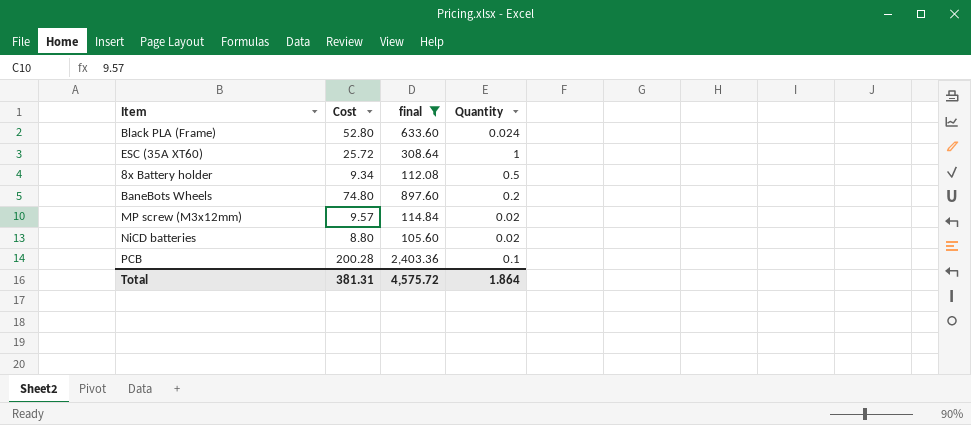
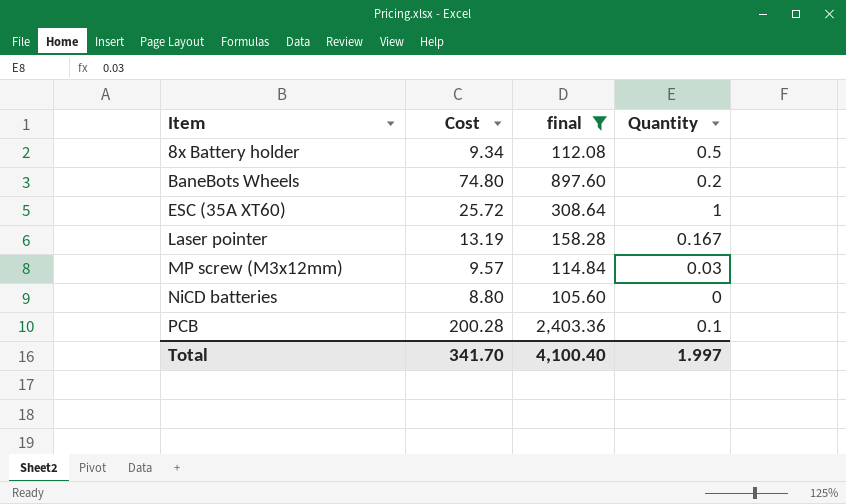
row order: none -> Item ascending
row Black PLA (Frame): 52.80 | 633.60 | 0.024 -> none
row Laser pointer: none -> 13.19 | 158.28 | 0.167
MP screw (M3x12mm) | Quantity: 0.02 -> 0.03
NiCD batteries | Quantity: 0.02 -> 0
Total | Cost: 381.31 -> 341.70
Total | final: 4,575.72 -> 4,100.40
Total | Quantity: 1.864 -> 1.997

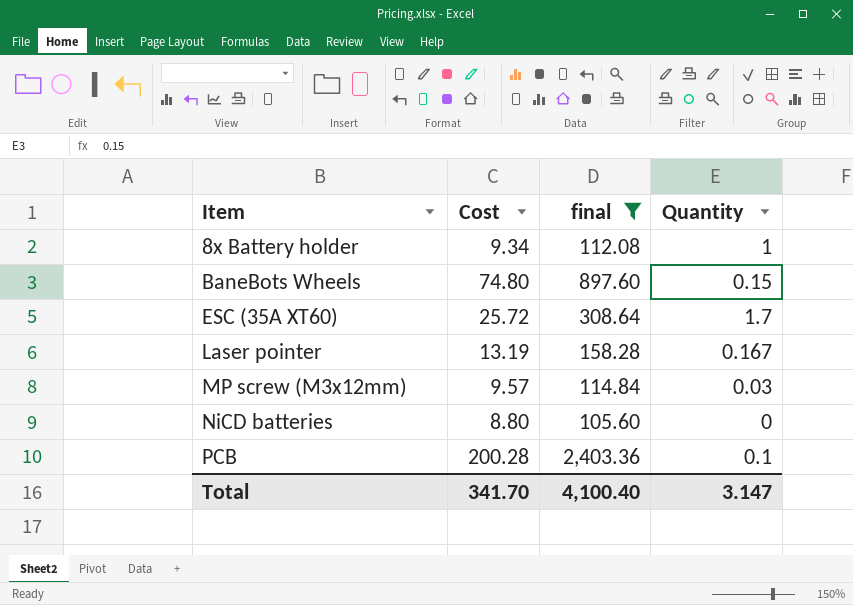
8x Battery holder | Quantity: 0.5 -> 1
BaneBots Wheels | Quantity: 0.2 -> 0.15
ESC (35A XT60) | Quantity: 1 -> 1.7
Total | Quantity: 1.997 -> 3.147

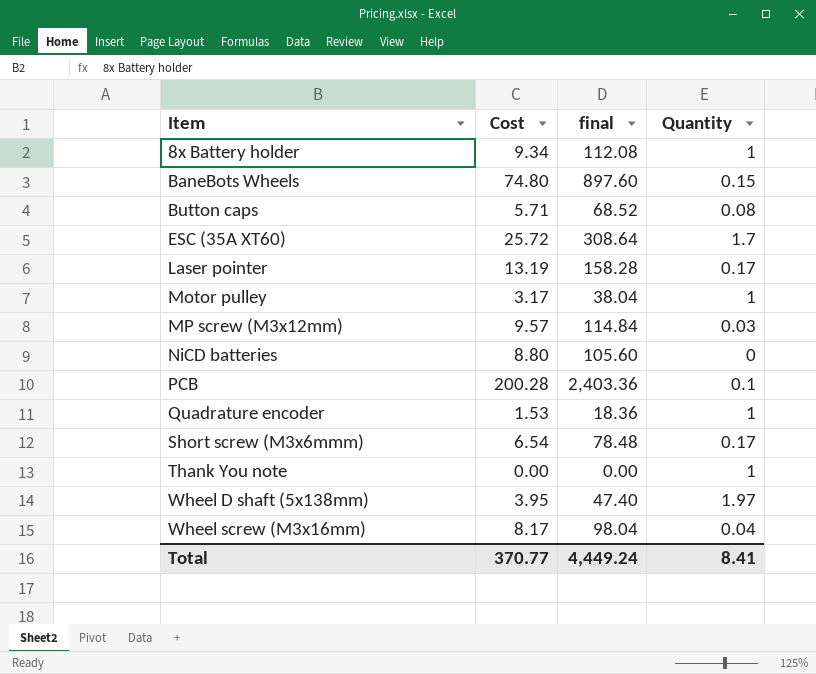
filter: final >= 105.60 -> none
Laser pointer | Quantity: 0.167 -> 0.17
Total | Cost: 341.70 -> 370.77
Total | final: 4,100.40 -> 4,449.24
Total | Quantity: 3.147 -> 8.41

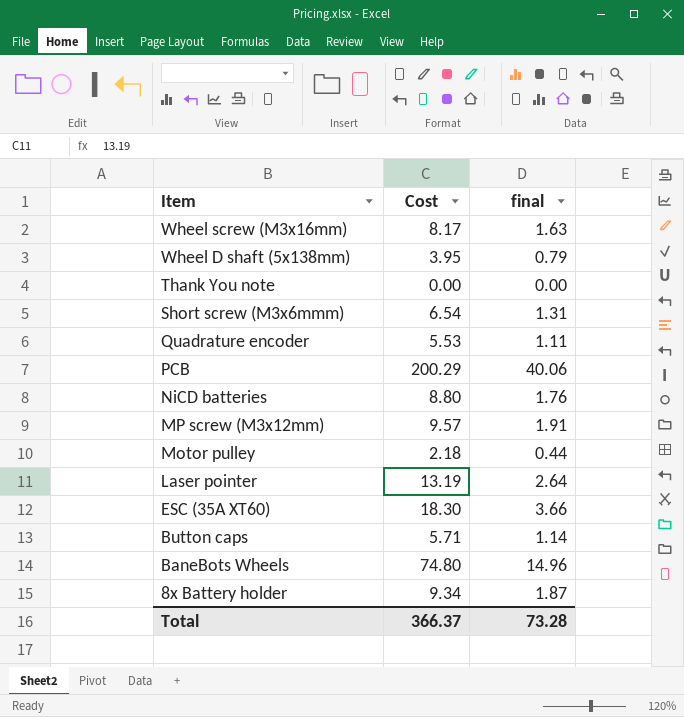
row order: Item ascending -> Item descending
column Quantity | position: 4 -> none
column final | formula: [Cost] * 12 -> [Cost] * 0.2
Quadrature encoder | Cost: 1.53 -> 5.53
PCB | Cost: 200.28 -> 200.29
Motor pulley | Cost: 3.17 -> 2.18
ESC (35A XT60) | Cost: 25.72 -> 18.30
Total | Cost: 370.77 -> 366.37
Total | final: 4,449.24 -> 73.28

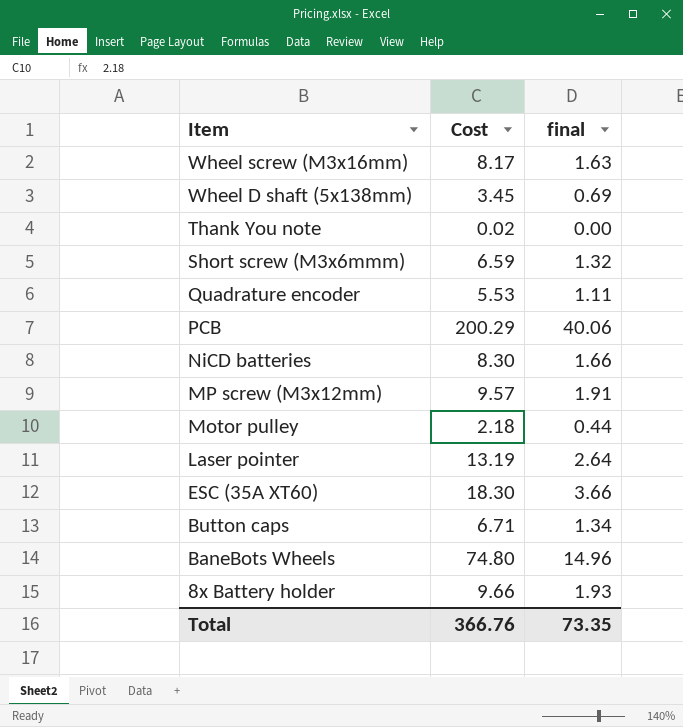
Wheel D shaft (5x138mm) | Cost: 3.95 -> 3.45
Wheel D shaft (5x138mm) | final: 0.79 -> 0.69
Thank You note | Cost: 0.00 -> 0.02
Short screw (M3x6mmm) | Cost: 6.54 -> 6.59
Short screw (M3x6mmm) | final: 1.31 -> 1.32
NiCD batteries | Cost: 8.80 -> 8.30
NiCD batteries | final: 1.76 -> 1.66
Button caps | Cost: 5.71 -> 6.71
Button caps | final: 1.14 -> 1.34
8x Battery holder | Cost: 9.34 -> 9.66
8x Battery holder | final: 1.87 -> 1.93
Total | Cost: 366.37 -> 366.76
Total | final: 73.28 -> 73.35

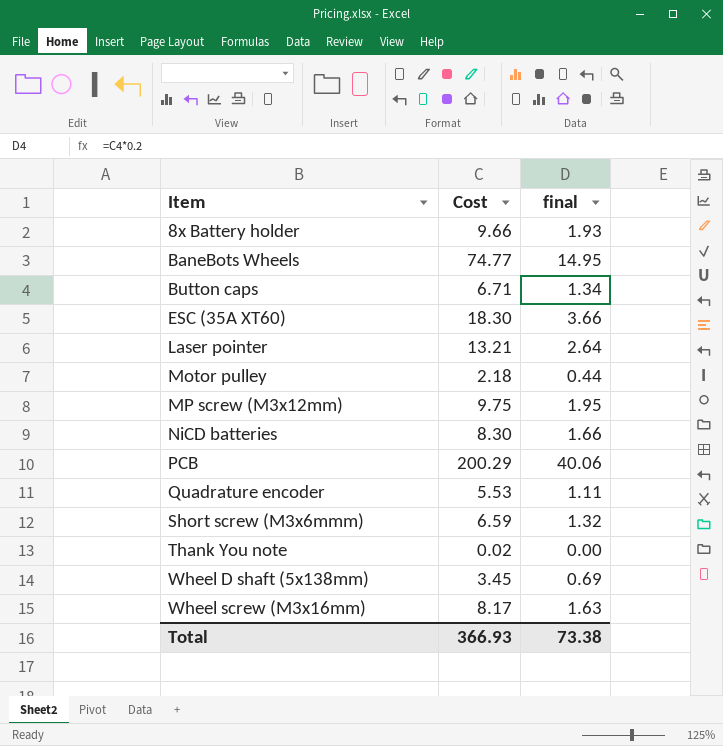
row order: Item descending -> Item ascending
BaneBots Wheels | Cost: 74.80 -> 74.77
BaneBots Wheels | final: 14.96 -> 14.95
Laser pointer | Cost: 13.19 -> 13.21
MP screw (M3x12mm) | Cost: 9.57 -> 9.75
MP screw (M3x12mm) | final: 1.91 -> 1.95
Total | Cost: 366.76 -> 366.93
Total | final: 73.35 -> 73.38

